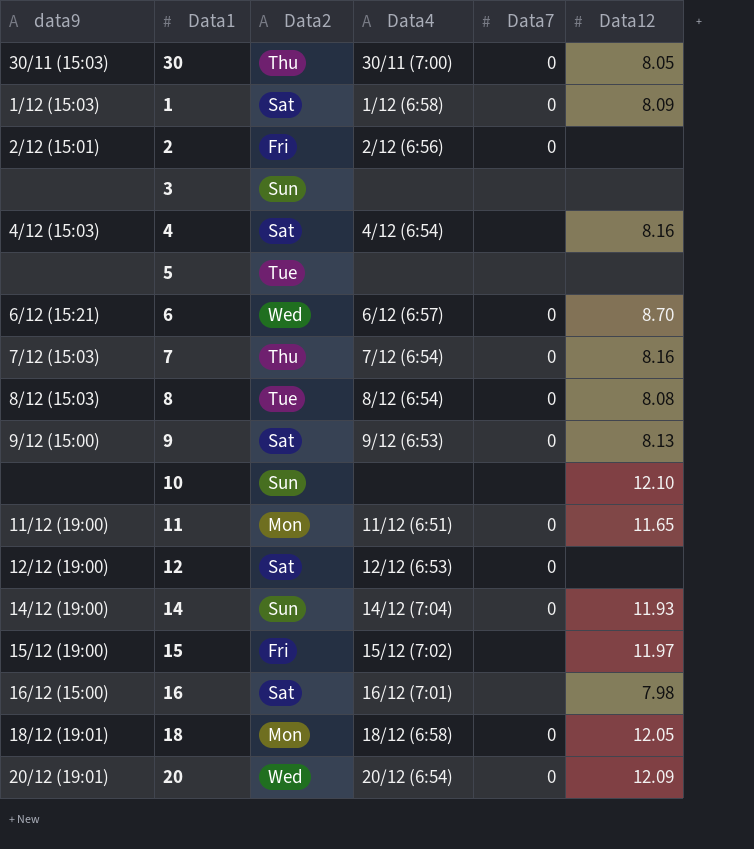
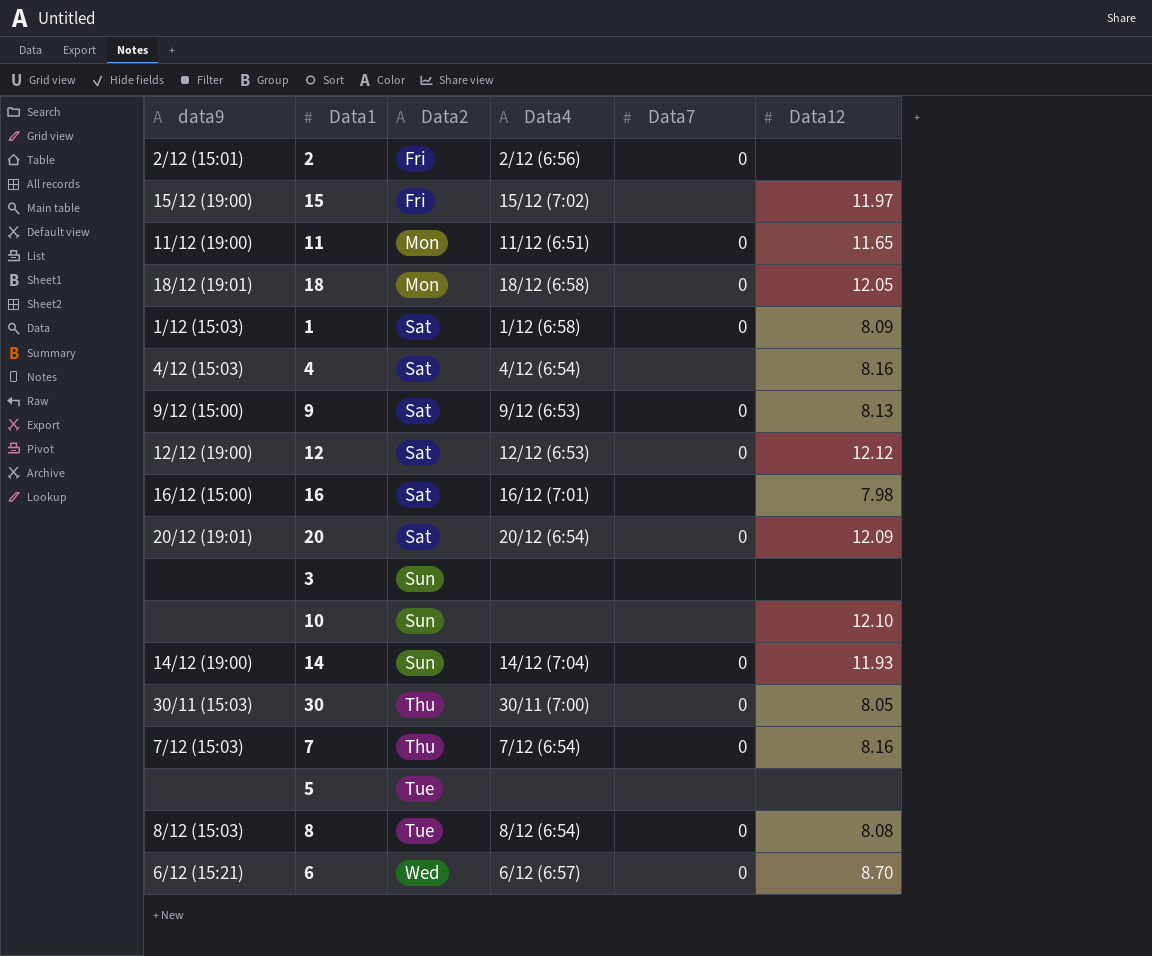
row order: none -> Data2 ascending
12 | Data12: none -> 12.12
20 | Data2: Wed -> Sat

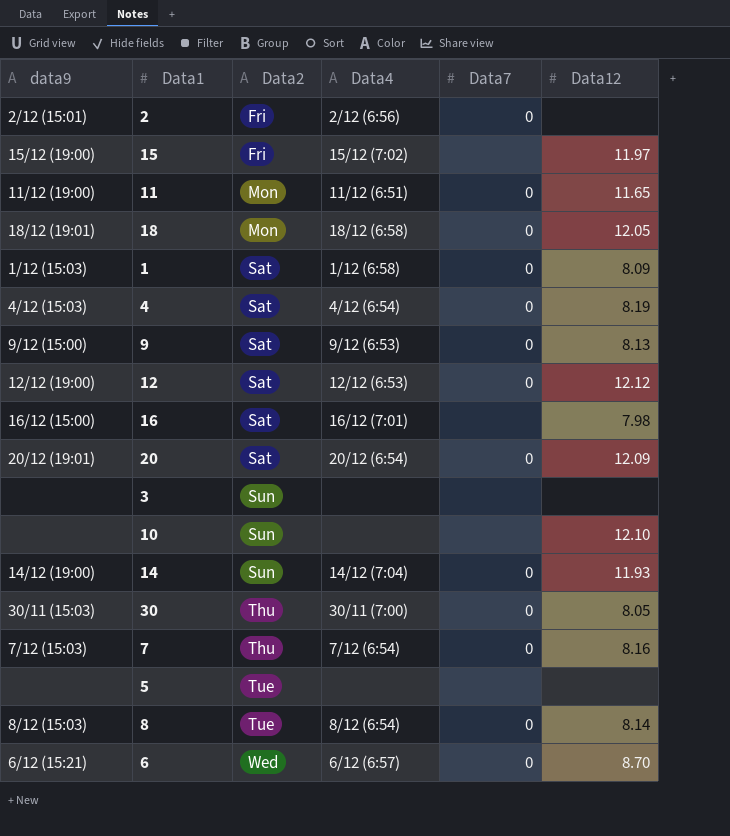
4 | Data7: none -> 0
4 | Data12: 8.16 -> 8.19
8 | Data12: 8.08 -> 8.14

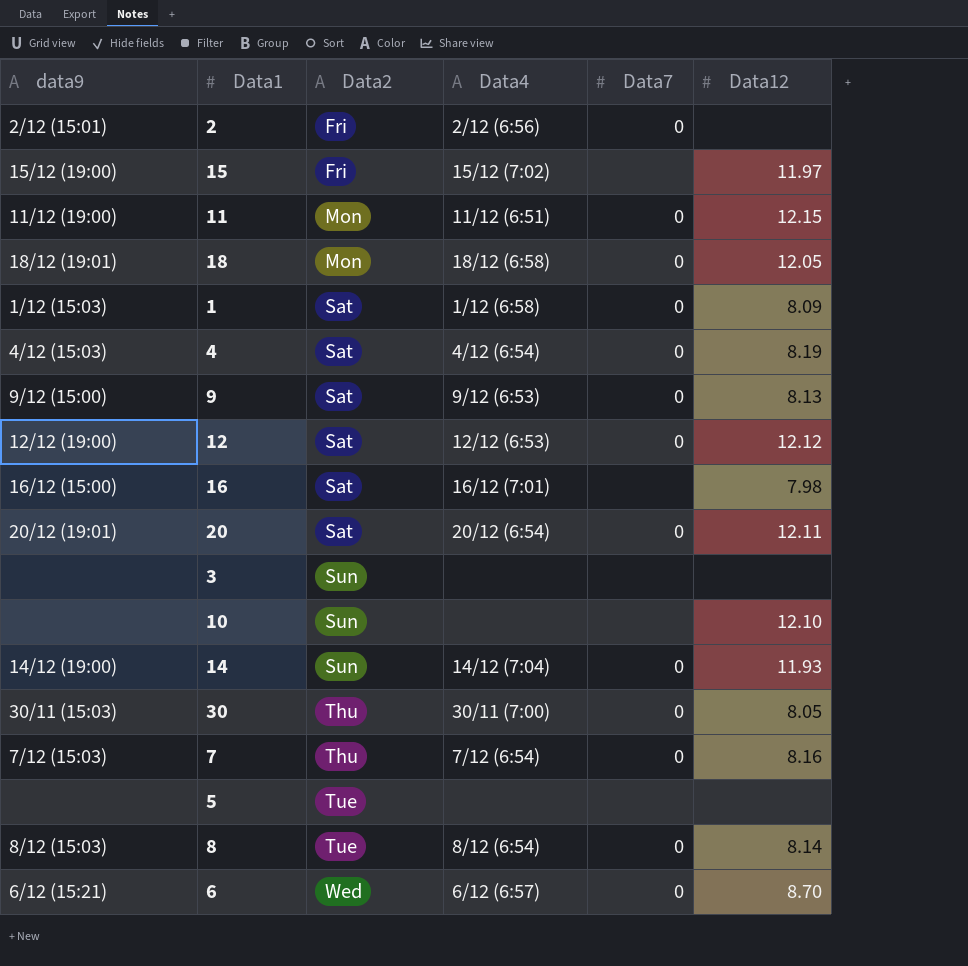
11 | Data12: 11.65 -> 12.15
20 | Data12: 12.09 -> 12.11

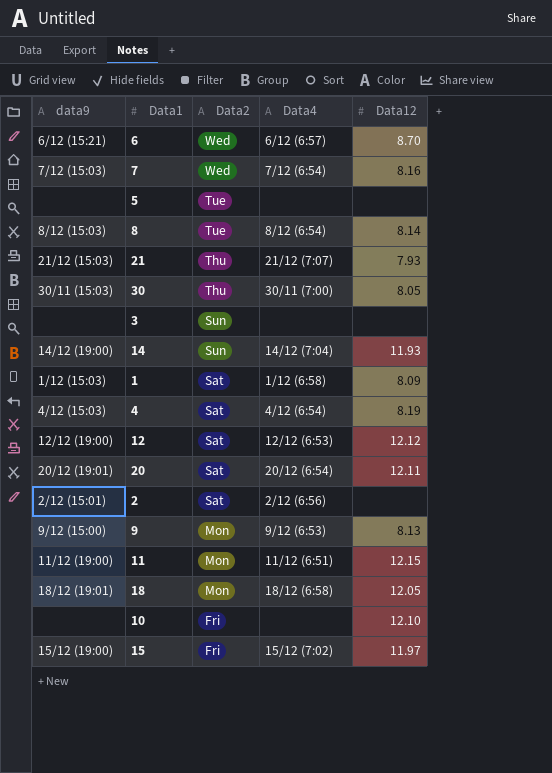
row order: Data2 ascending -> Data2 descending
column Data7 | position: 5 -> none
row 16: 16/12 (15:00) | Sat | 16/12 (7:01) | none | 7.98 -> none
7 | Data2: Thu -> Wed
row 21: none -> 21/12 (15:03) | Thu | 21/12 (7:07) | 7.93
2 | Data2: Fri -> Sat
9 | Data2: Sat -> Mon
10 | Data2: Sun -> Fri

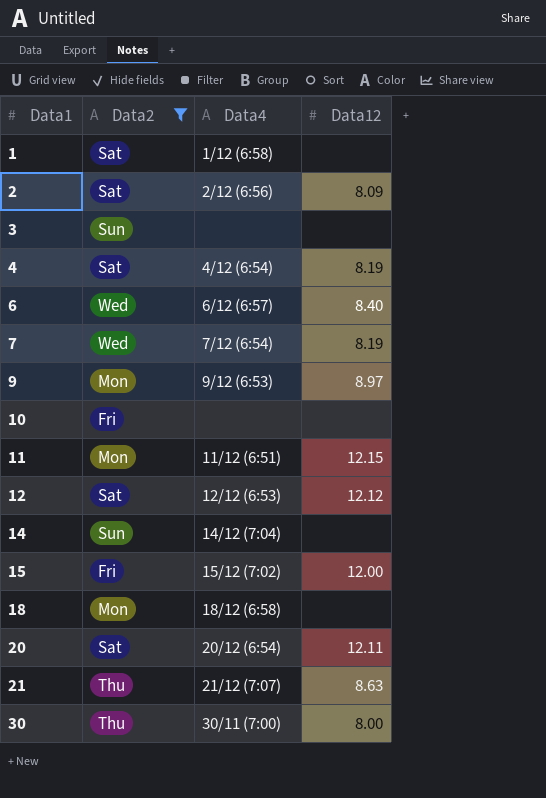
filter: none -> Data2 != Tue
row order: Data2 descending -> Data1 ascending
column data9 | position: 1 -> none
1 | Data12: 8.09 -> none
2 | Data12: none -> 8.09
6 | Data12: 8.70 -> 8.40
7 | Data12: 8.16 -> 8.19
9 | Data12: 8.13 -> 8.97
10 | Data12: 12.10 -> none
14 | Data12: 11.93 -> none
15 | Data12: 11.97 -> 12.00
18 | Data12: 12.05 -> none
21 | Data12: 7.93 -> 8.63
30 | Data12: 8.05 -> 8.00

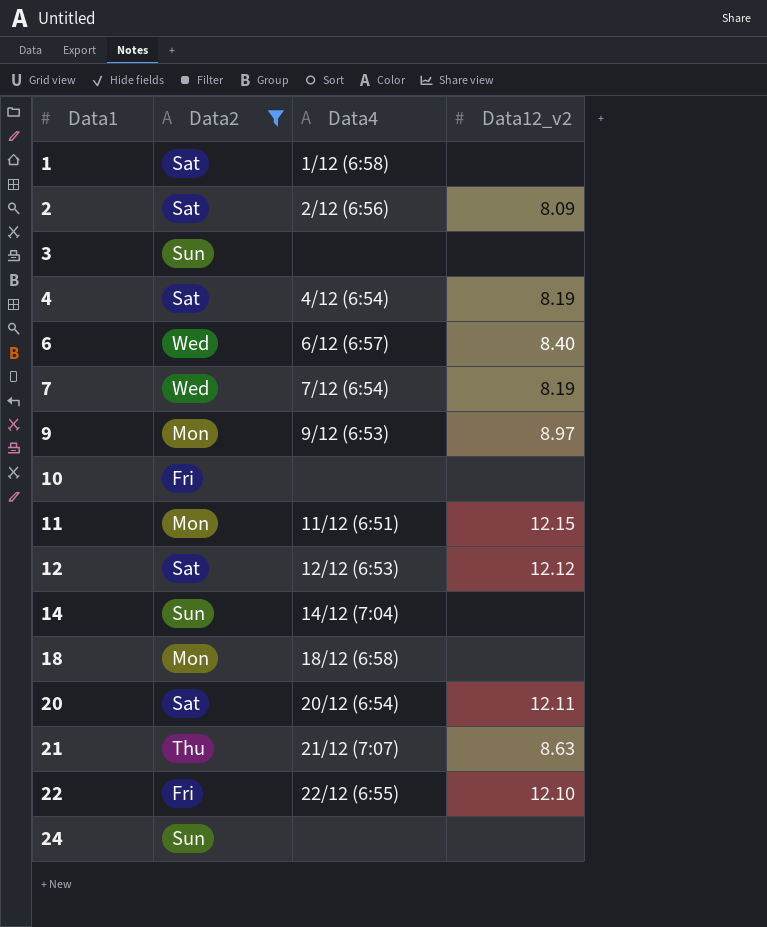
column name: Data12 -> Data12_v2
row 15: Fri | 15/12 (7:02) | 12.00 -> none
row 30: Thu | 30/11 (7:00) | 8.00 -> none
row 22: none -> Fri | 22/12 (6:55) | 12.10
row 24: none -> Sun | none | none

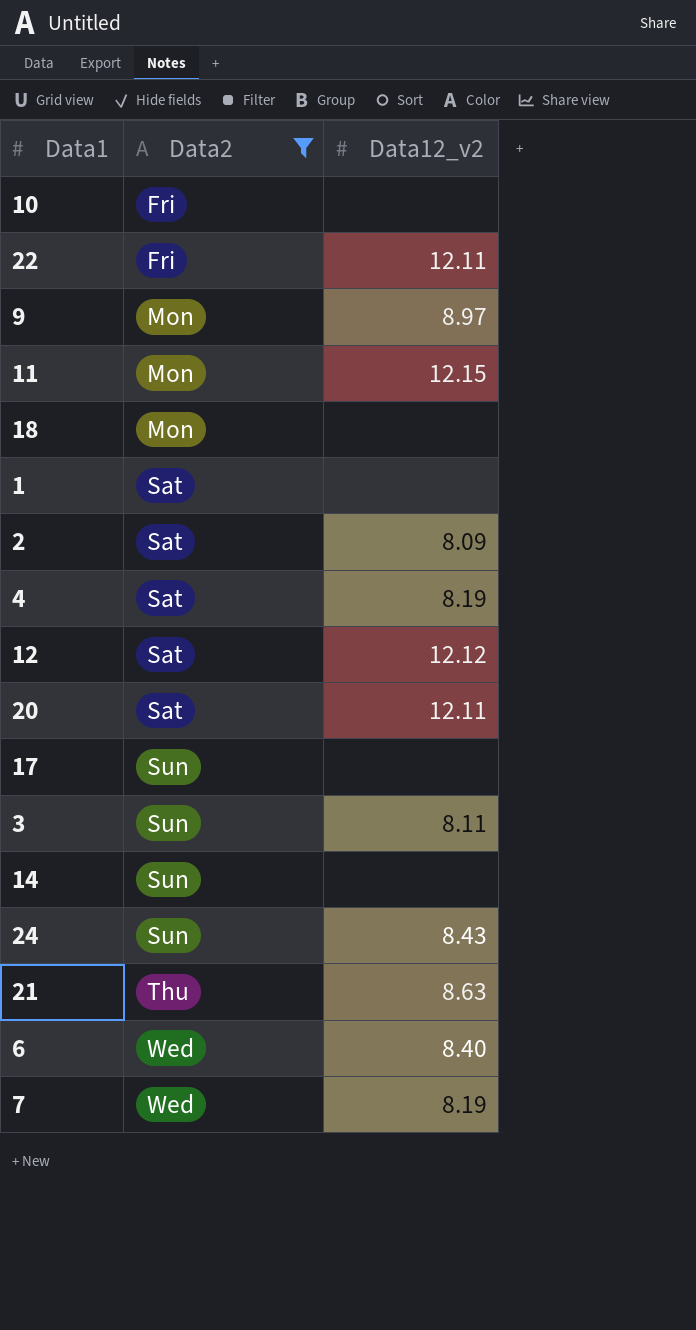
row order: Data1 ascending -> Data2 ascending
column Data4 | position: 3 -> none
22 | Data12_v2: 12.10 -> 12.11
row 17: none -> Sun | none
3 | Data12_v2: none -> 8.11
24 | Data12_v2: none -> 8.43

